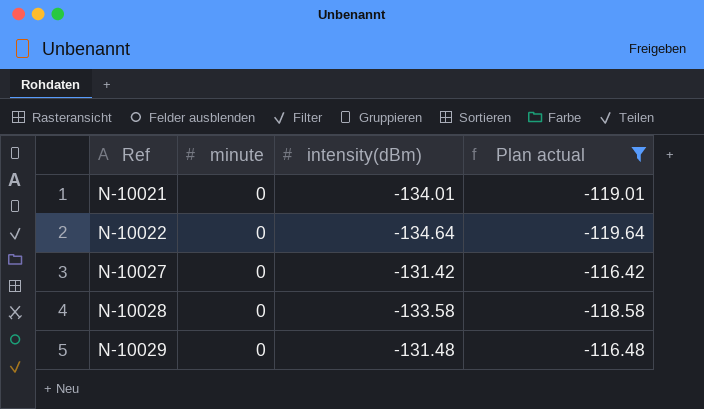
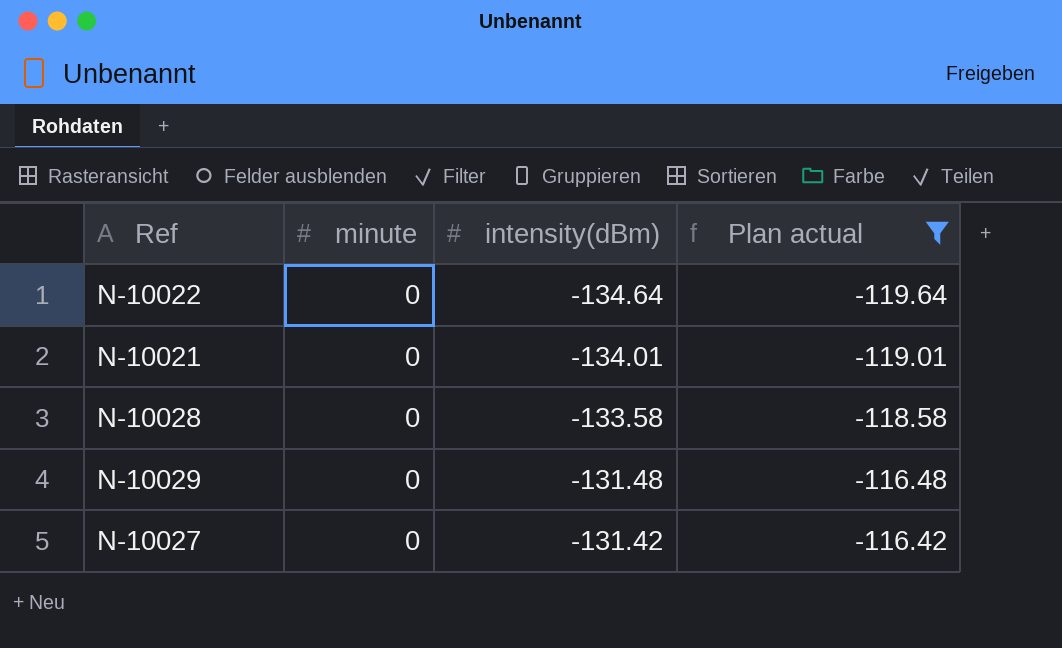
row order: Ref ascending -> intensity(dBm) ascending

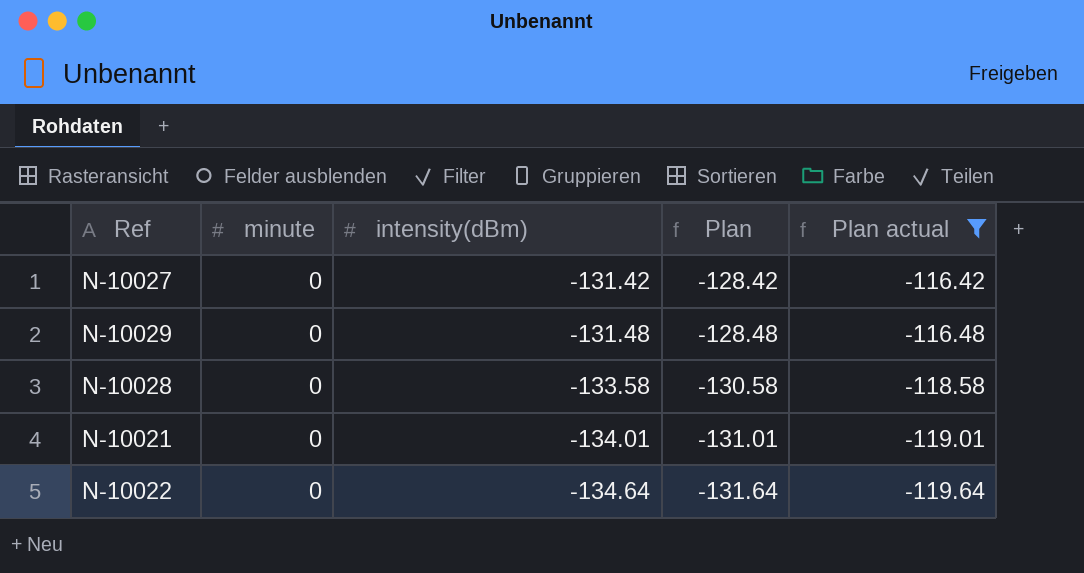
row order: intensity(dBm) ascending -> intensity(dBm) descending
column Plan | formula: none -> [intensity(dBm)] + 3

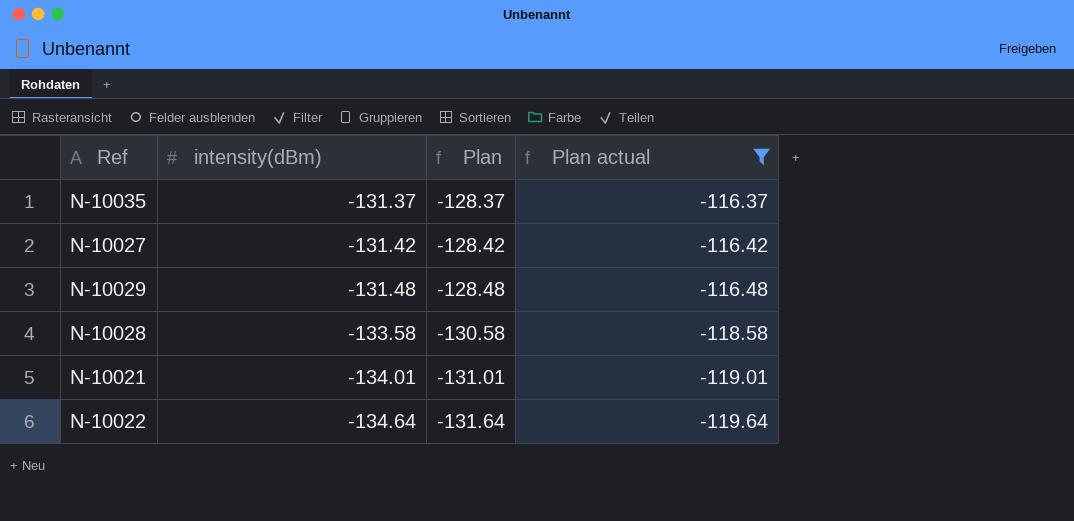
column minute | position: 2 -> none
row N-10035: none -> -131.37 | -128.37 | -116.37

